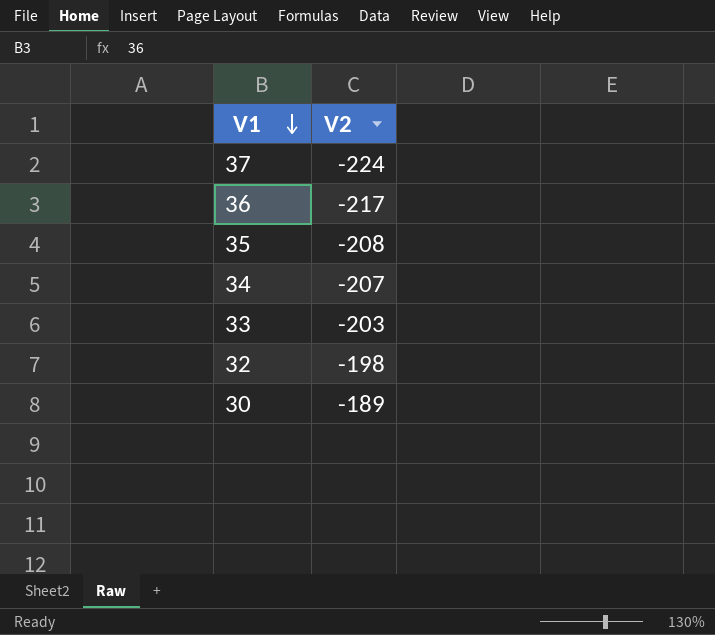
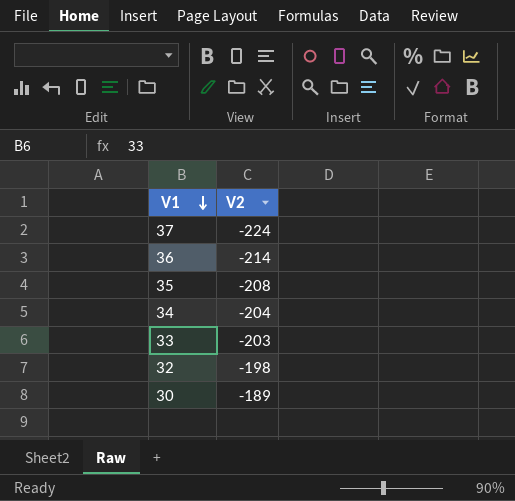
36 | V2: -217 -> -214
34 | V2: -207 -> -204

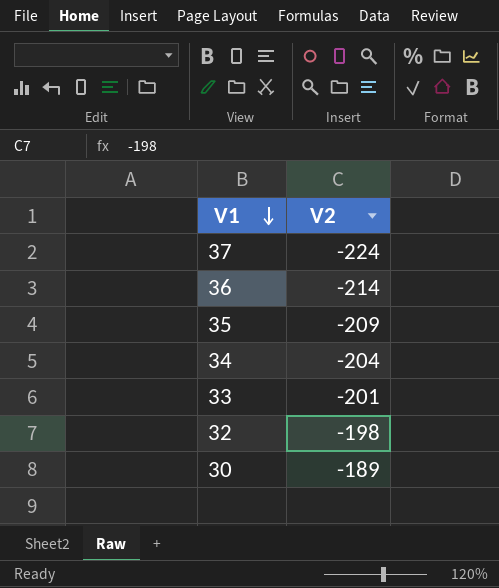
35 | V2: -208 -> -209
33 | V2: -203 -> -201

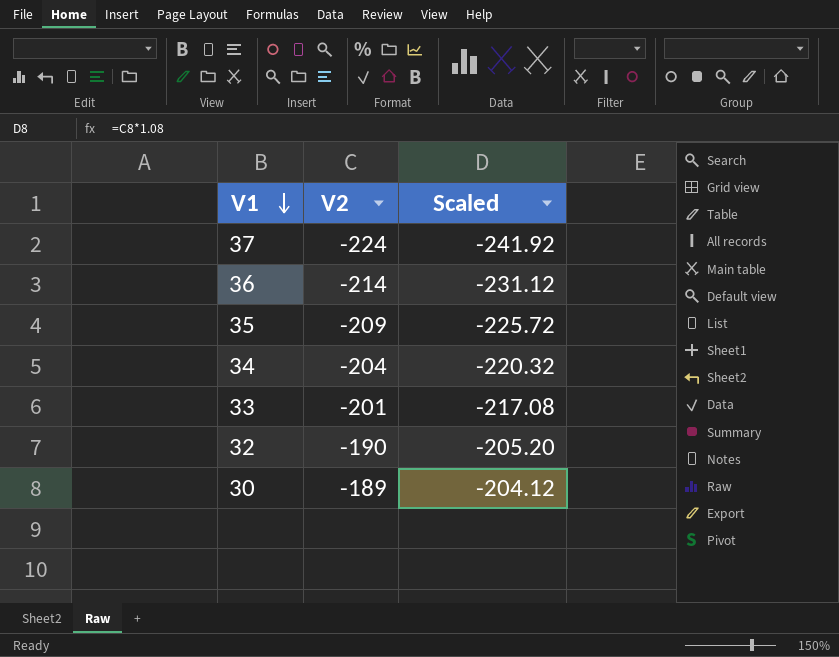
column Scaled | formula: none -> [V2] * 1.08
32 | V2: -198 -> -190

